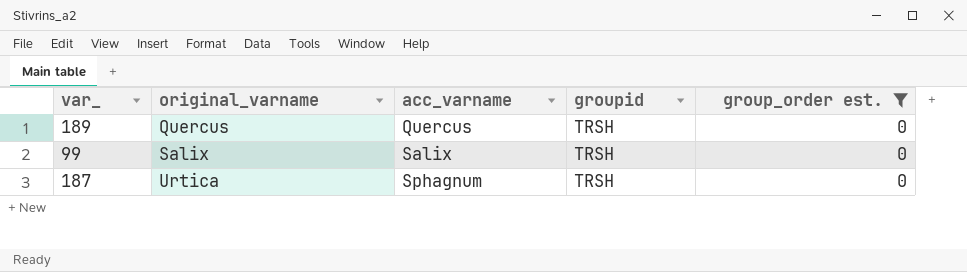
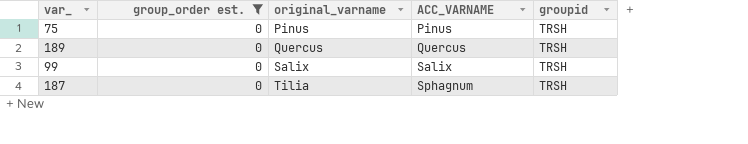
column group_order est. | position: 5 -> 2
column name: acc_varname -> ACC_VARNAME
row 75: none -> 0 | Pinus | Pinus | TRSH
187 | original_varname: Urtica -> Tilia

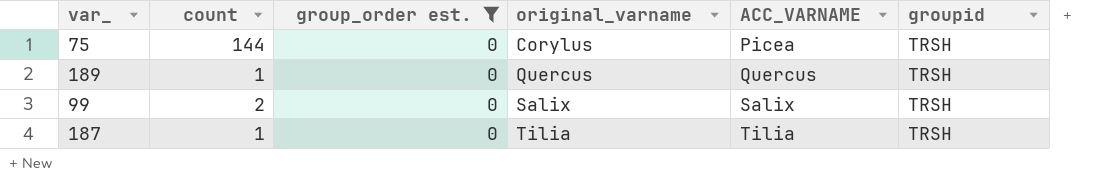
column count | position: none -> 2
75 | original_varname: Pinus -> Corylus
75 | ACC_VARNAME: Pinus -> Picea
187 | ACC_VARNAME: Sphagnum -> Tilia

